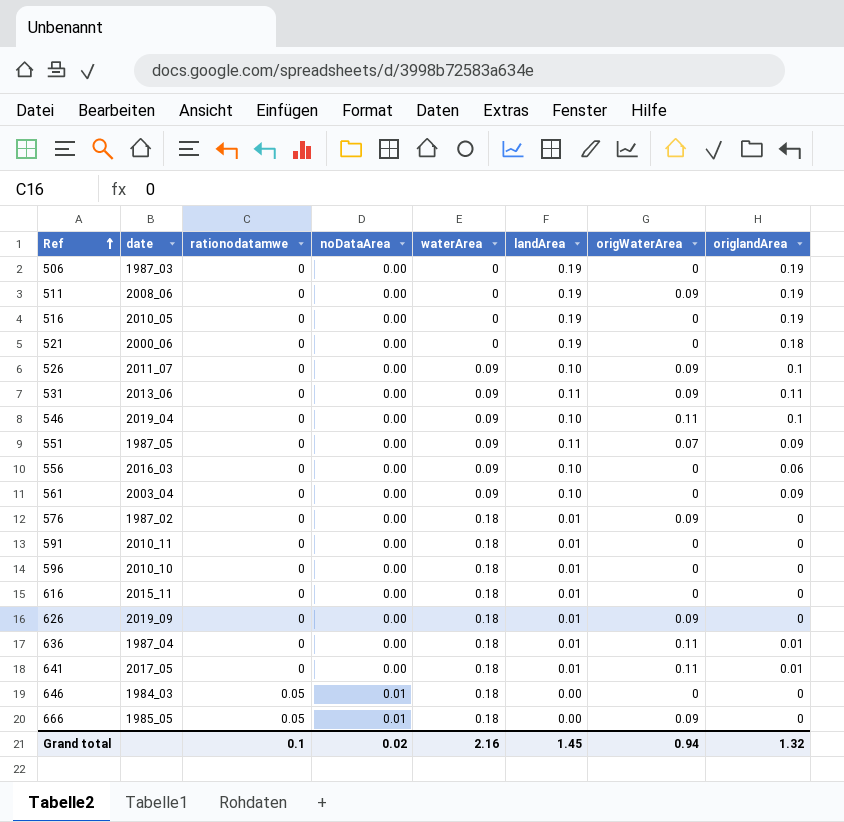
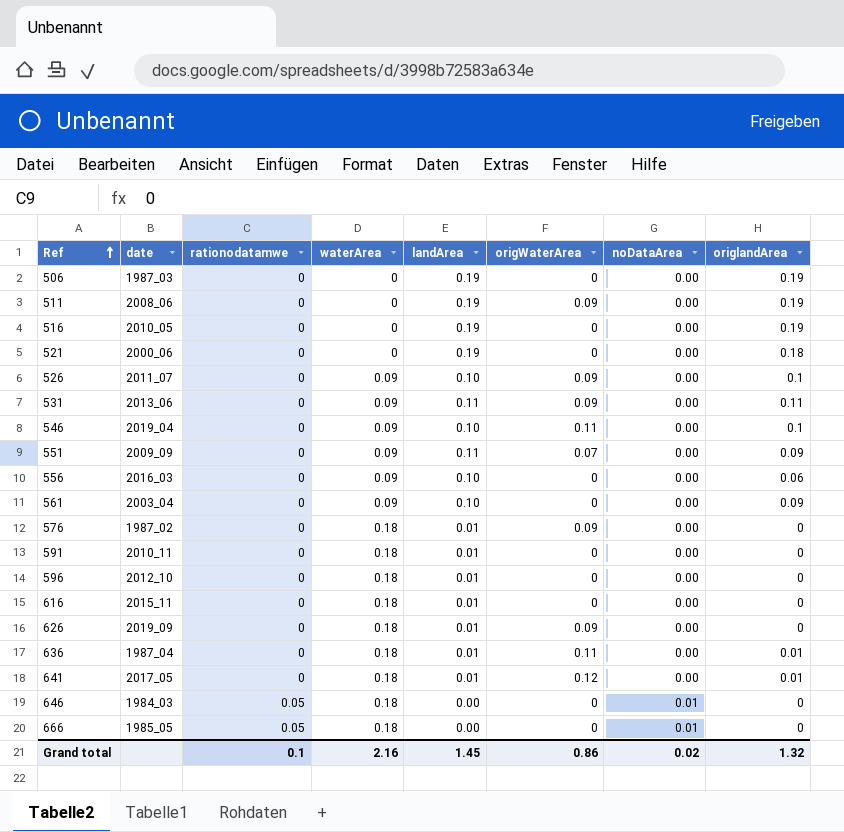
column noDataArea | position: 4 -> 7
551 | date: 1987_05 -> 2009_09
596 | date: 2010_10 -> 2012_10
641 | origWaterArea: 0.11 -> 0.12
666 | origWaterArea: 0.09 -> 0
Grand total | origWaterArea: 0.94 -> 0.86

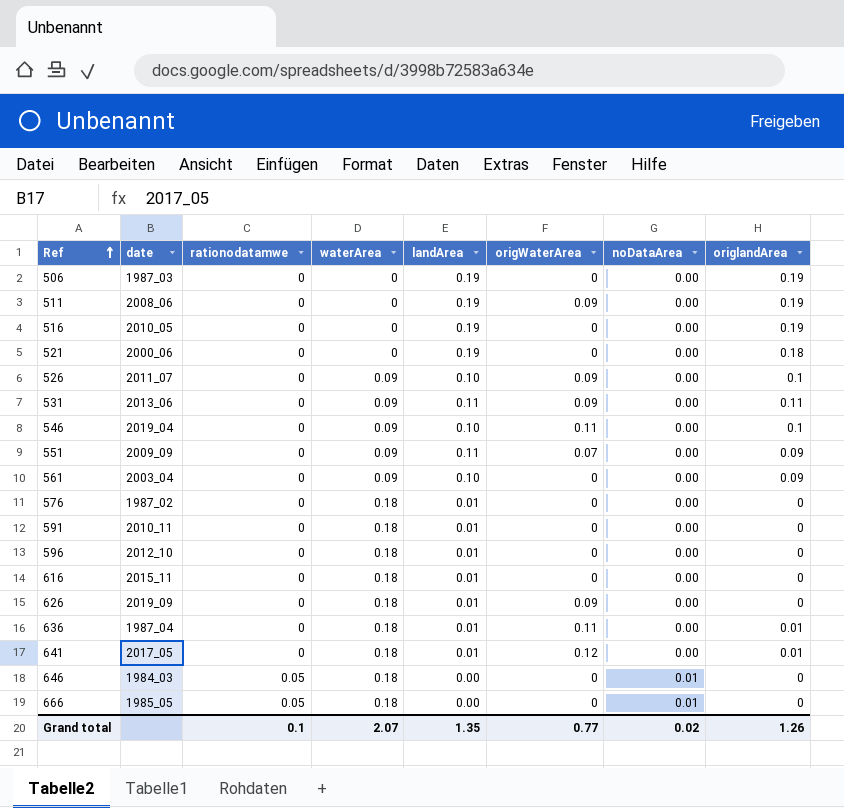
row 556: 2016_03 | 0 | 0.09 | 0.10 | 0 | 0.00 | 0.06 -> none
576 | origWaterArea: 0.09 -> 0
Grand total | waterArea: 2.16 -> 2.07
Grand total | landArea: 1.45 -> 1.35
Grand total | origWaterArea: 0.86 -> 0.77
Grand total | origlandArea: 1.32 -> 1.26

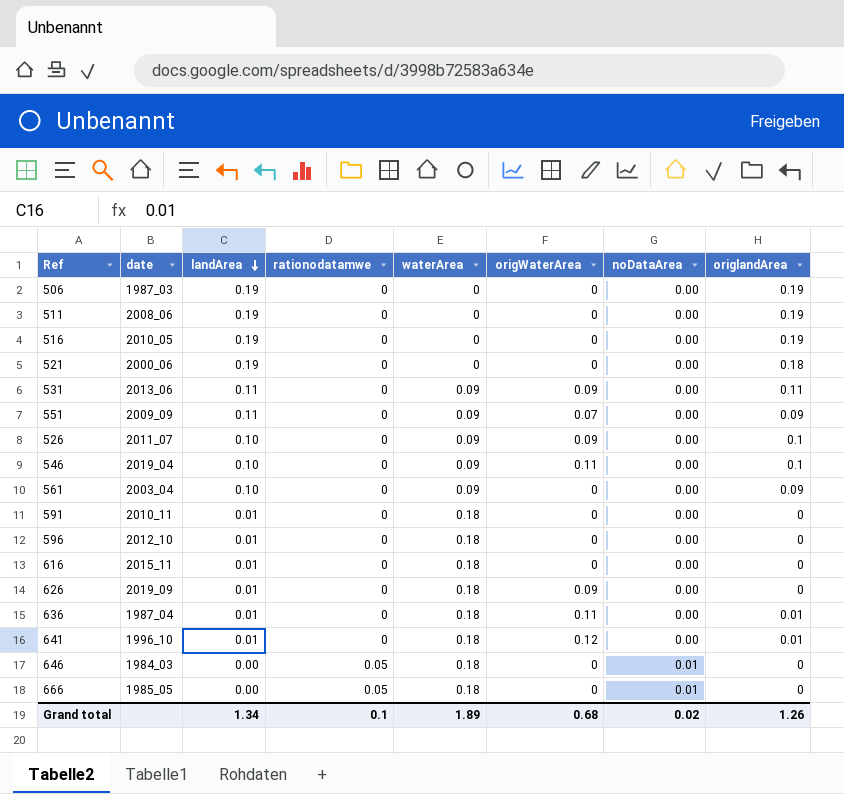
row order: Ref ascending -> landArea descending
column landArea | position: 5 -> 3
row 576: 1987_02 | 0 | 0.18 | 0.01 | 0 | 0.00 | 0 -> none
511 | origWaterArea: 0.09 -> 0
641 | date: 2017_05 -> 1996_10
Grand total | landArea: 1.35 -> 1.34
Grand total | waterArea: 2.07 -> 1.89
Grand total | origWaterArea: 0.77 -> 0.68

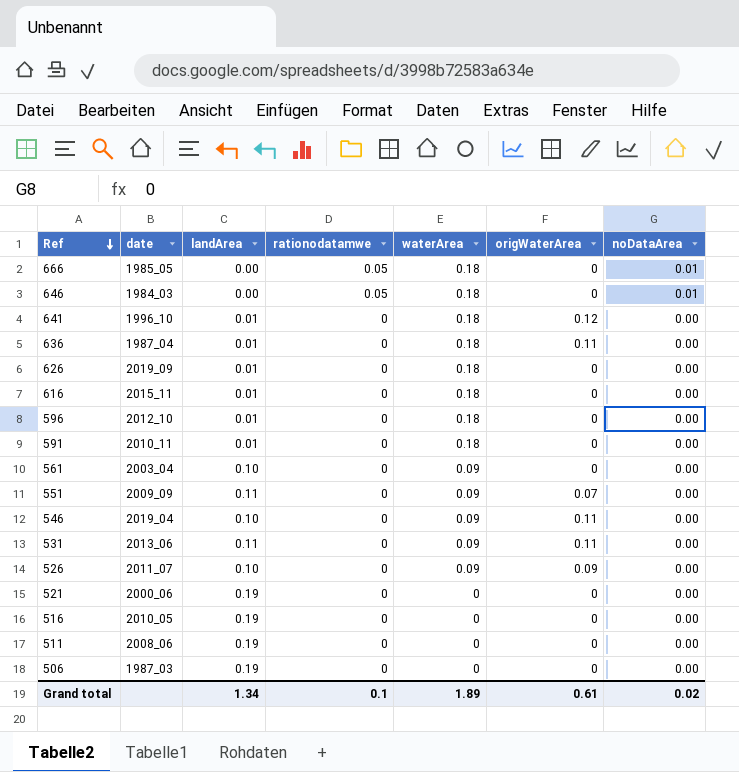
row order: landArea descending -> Ref descending
column origlandArea | position: 8 -> none
626 | origWaterArea: 0.09 -> 0
531 | origWaterArea: 0.09 -> 0.11
Grand total | origWaterArea: 0.68 -> 0.61

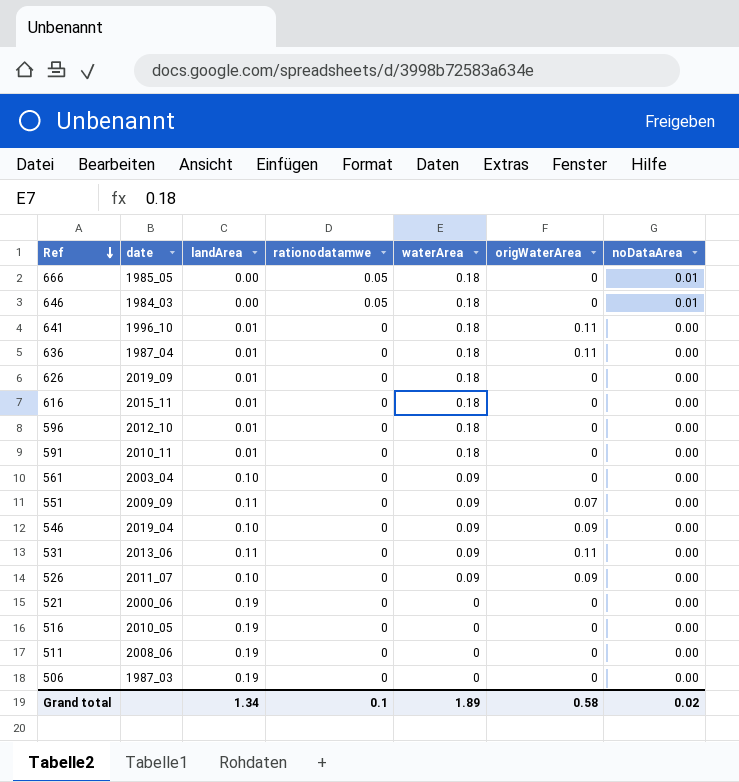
641 | origWaterArea: 0.12 -> 0.11
546 | origWaterArea: 0.11 -> 0.09
Grand total | origWaterArea: 0.61 -> 0.58

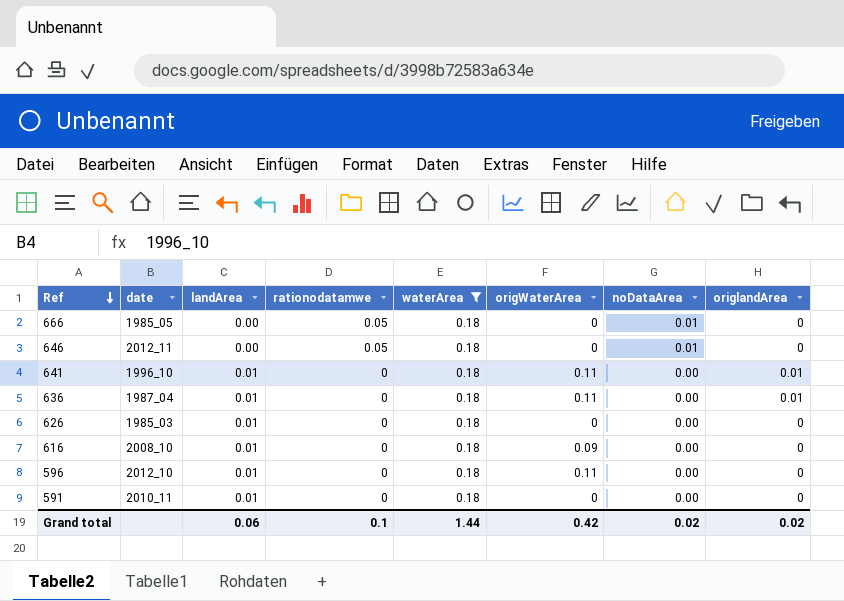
filter: none -> waterArea = 0.18
column origlandArea | position: none -> 8
646 | date: 1984_03 -> 2012_11
626 | date: 2019_09 -> 1985_03
616 | date: 2015_11 -> 2008_10
616 | origWaterArea: 0 -> 0.09
596 | origWaterArea: 0 -> 0.11
Grand total | landArea: 1.34 -> 0.06
Grand total | waterArea: 1.89 -> 1.44
Grand total | origWaterArea: 0.58 -> 0.42

